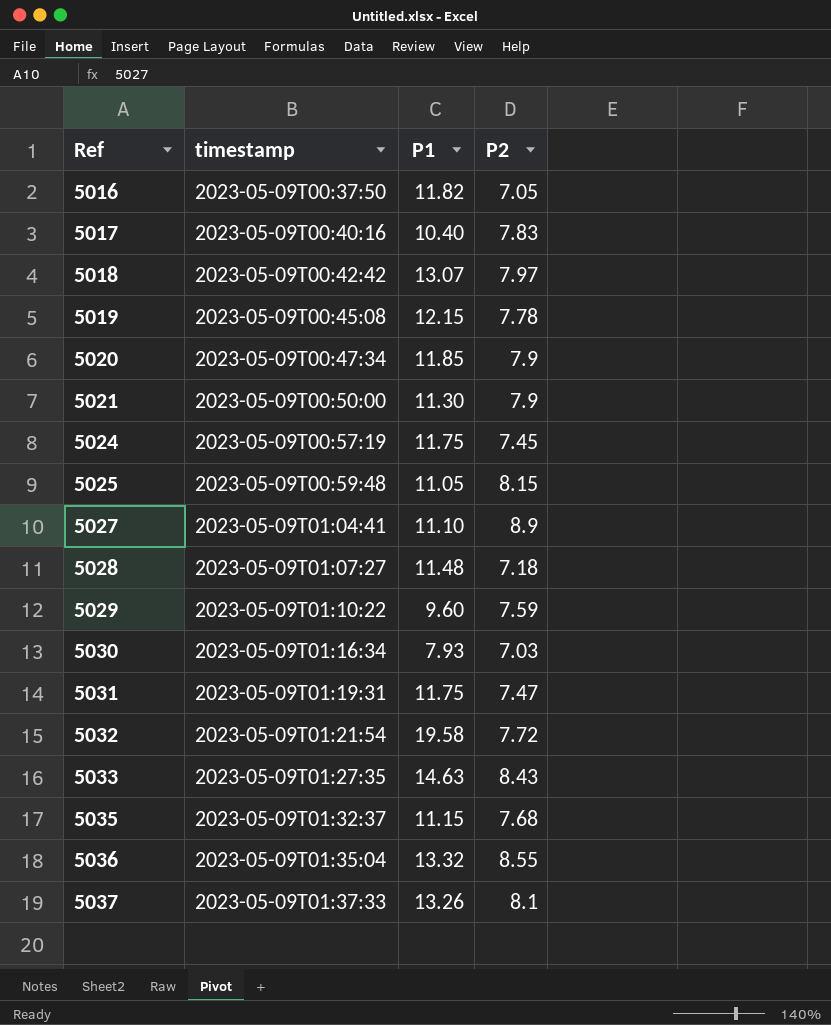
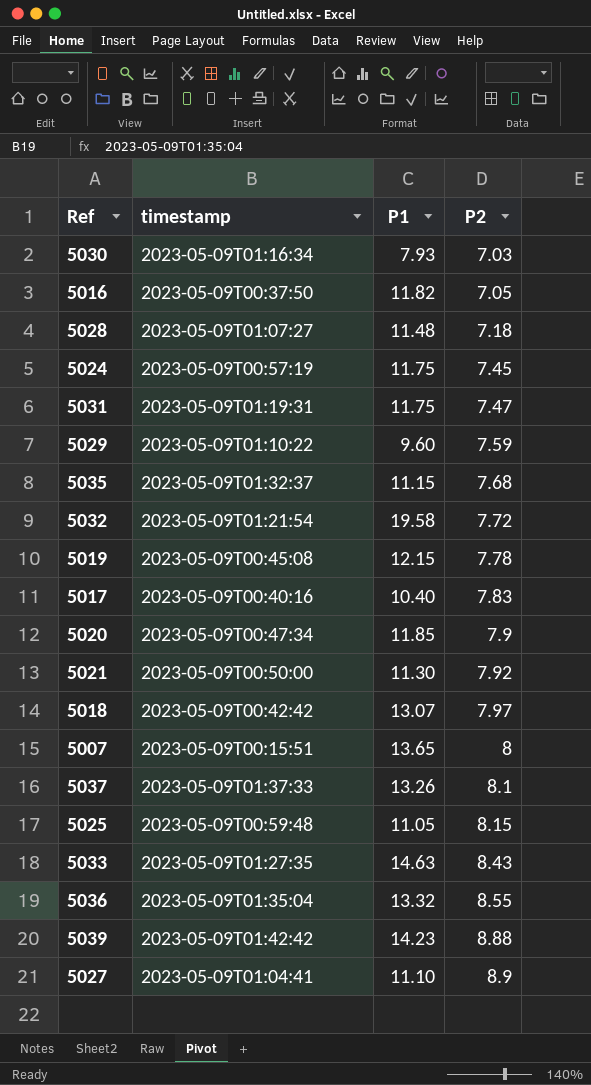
row order: Ref ascending -> P2 ascending
5021 | P2: 7.9 -> 7.92
row 5007: none -> 2023-05-09T00:15:51 | 13.65 | 8
row 5039: none -> 2023-05-09T01:42:42 | 14.23 | 8.88

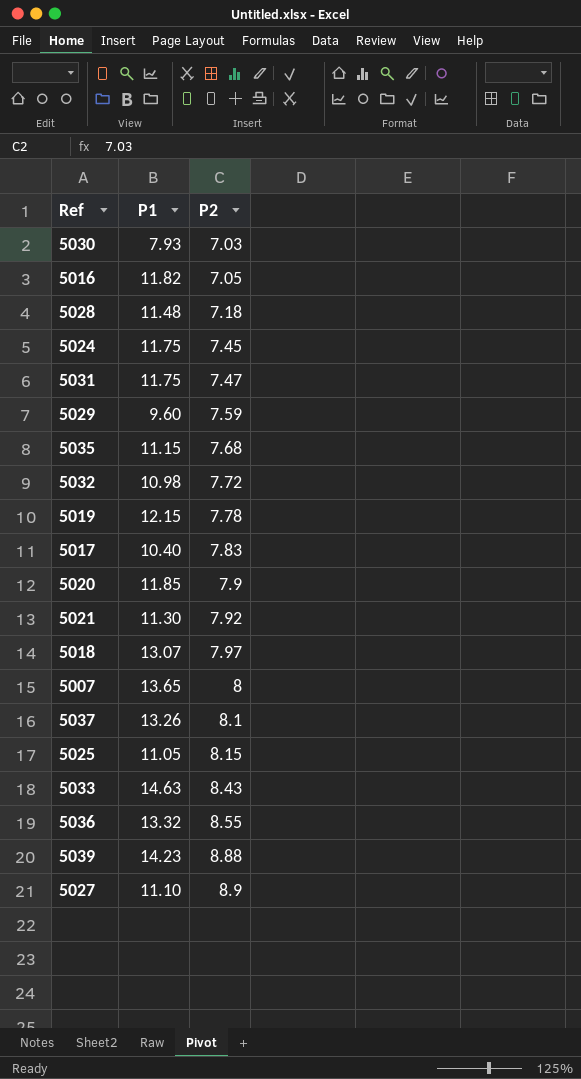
column timestamp | position: 2 -> none
5032 | P1: 19.58 -> 10.98

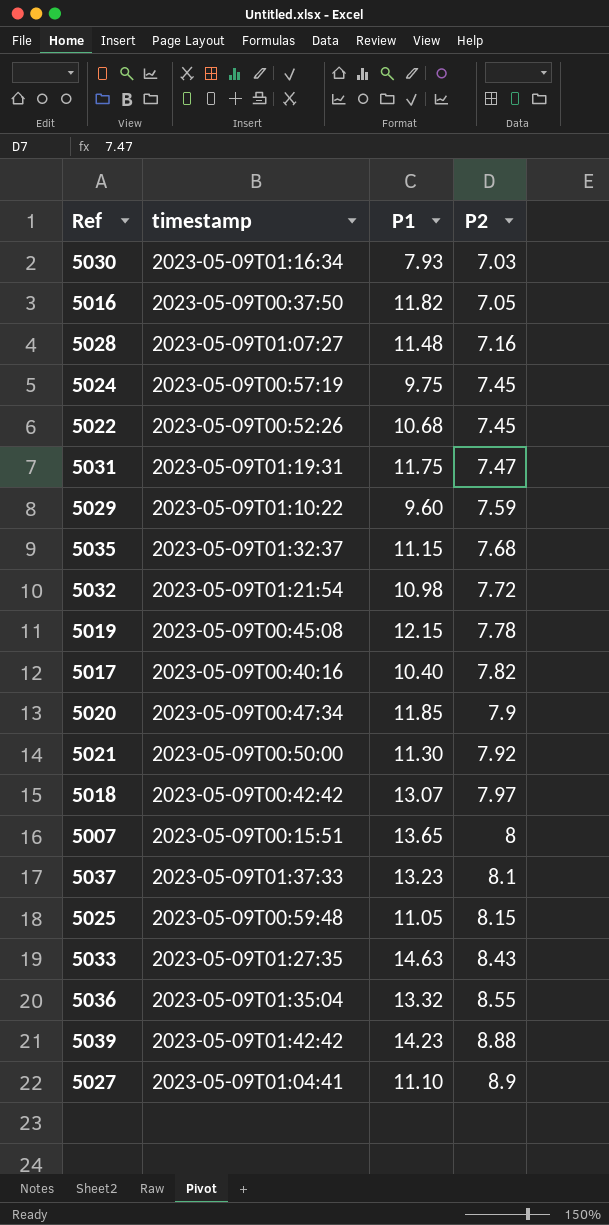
column timestamp | position: none -> 2
5028 | P2: 7.18 -> 7.16
5024 | P1: 11.75 -> 9.75
row 5022: none -> 2023-05-09T00:52:26 | 10.68 | 7.45
5017 | P2: 7.83 -> 7.82
5037 | P1: 13.26 -> 13.23

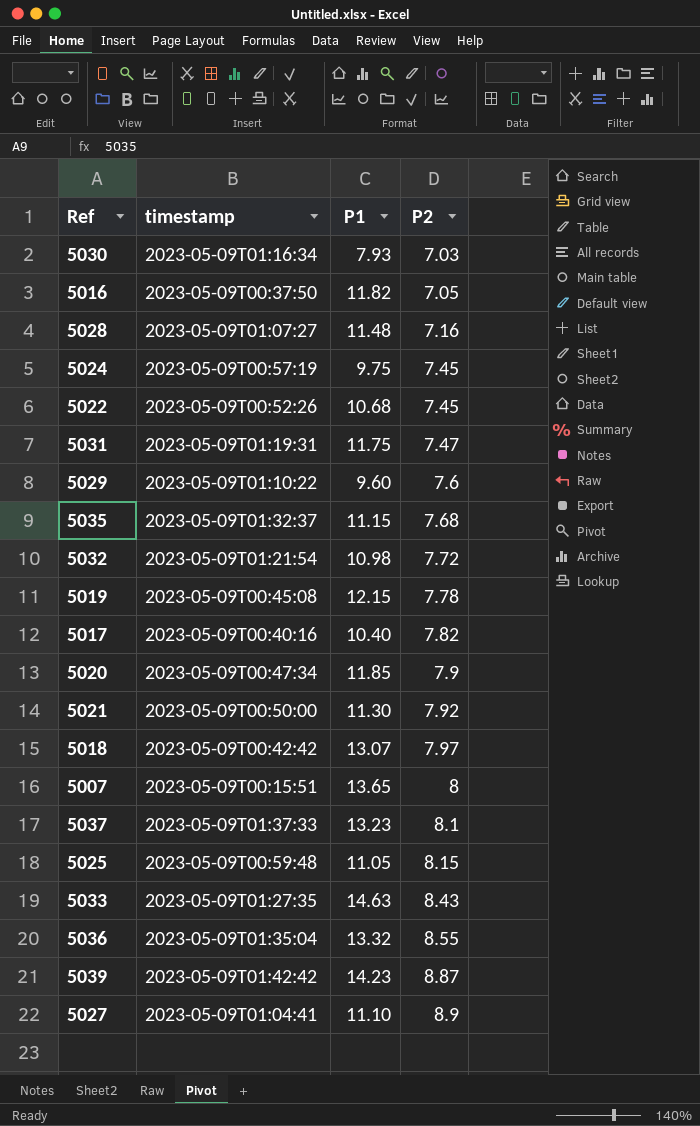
5029 | P2: 7.59 -> 7.6
5039 | P2: 8.88 -> 8.87

